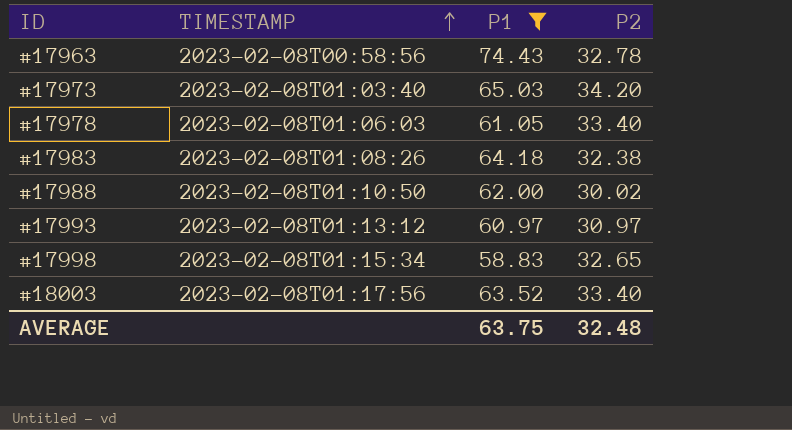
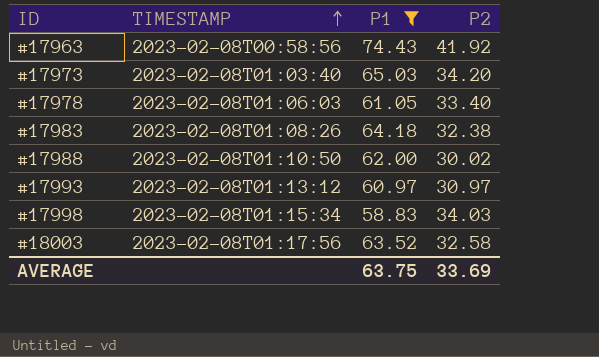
#17963 | P2: 32.78 -> 41.92
#17998 | P2: 32.65 -> 34.03
#18003 | P2: 33.40 -> 32.58
AVERAGE | P2: 32.48 -> 33.69

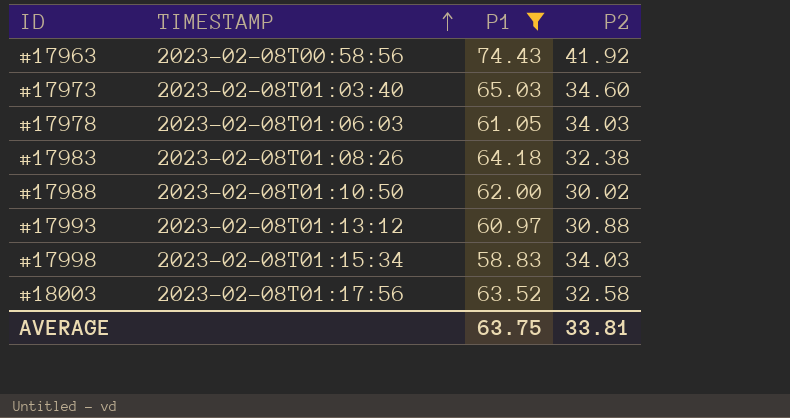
#17973 | P2: 34.20 -> 34.60
#17978 | P2: 33.40 -> 34.03
#17993 | P2: 30.97 -> 30.88
AVERAGE | P2: 33.69 -> 33.81

